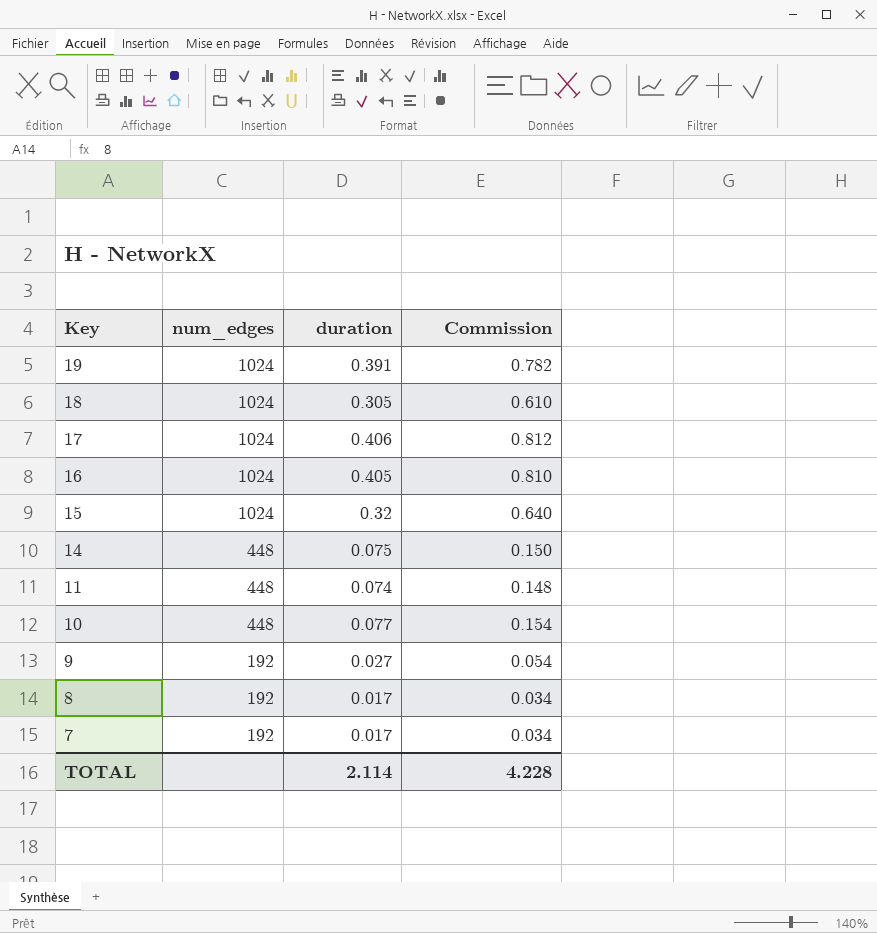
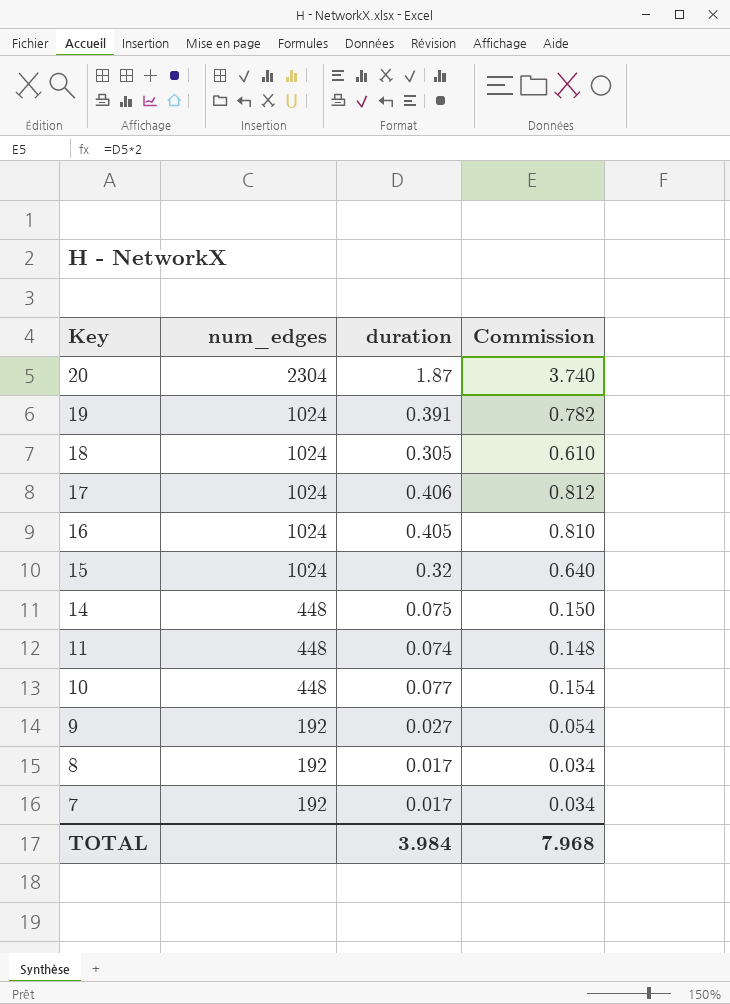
row 20: none -> 2304 | 1.87 | 3.740
TOTAL | duration: 2.114 -> 3.984
TOTAL | Commission: 4.228 -> 7.968

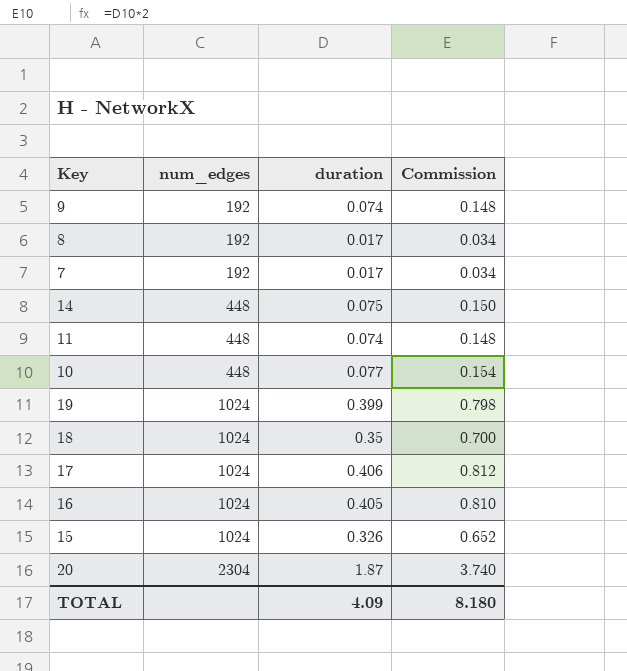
row order: Key descending -> num_edges ascending
9 | duration: 0.027 -> 0.074
9 | Commission: 0.054 -> 0.148
19 | duration: 0.391 -> 0.399
19 | Commission: 0.782 -> 0.798
18 | duration: 0.305 -> 0.35
18 | Commission: 0.610 -> 0.700
15 | duration: 0.32 -> 0.326
15 | Commission: 0.640 -> 0.652
TOTAL | duration: 3.984 -> 4.09
TOTAL | Commission: 7.968 -> 8.180

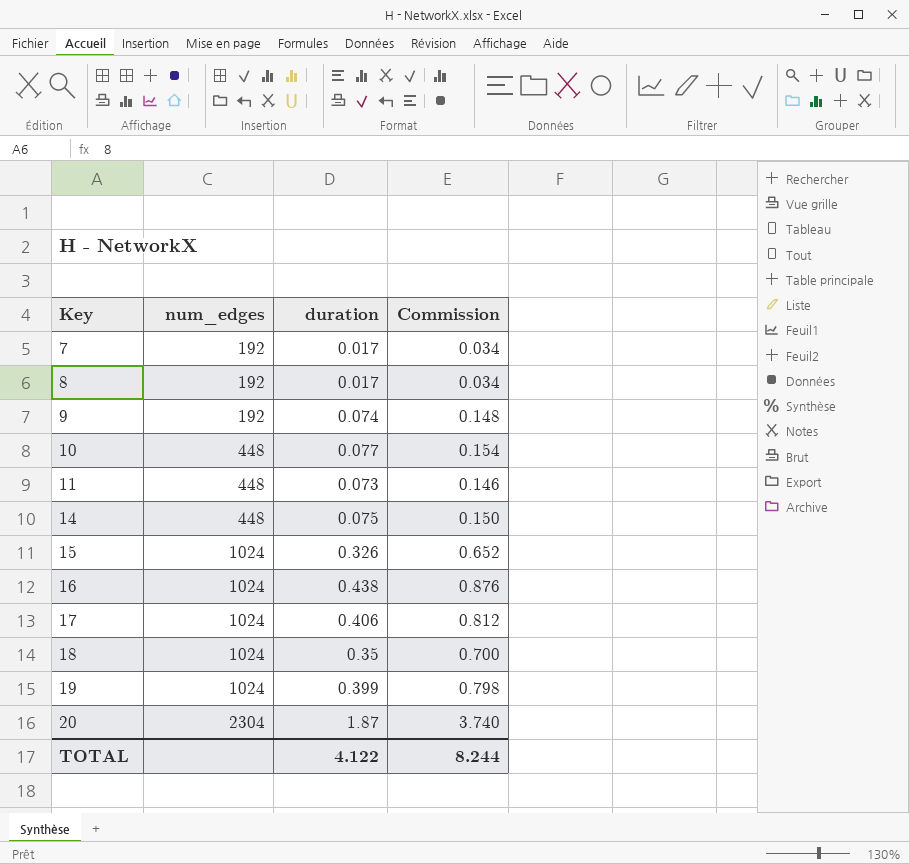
row order: num_edges ascending -> Key ascending
11 | duration: 0.074 -> 0.073
11 | Commission: 0.148 -> 0.146
16 | duration: 0.405 -> 0.438
16 | Commission: 0.810 -> 0.876
TOTAL | duration: 4.09 -> 4.122
TOTAL | Commission: 8.180 -> 8.244

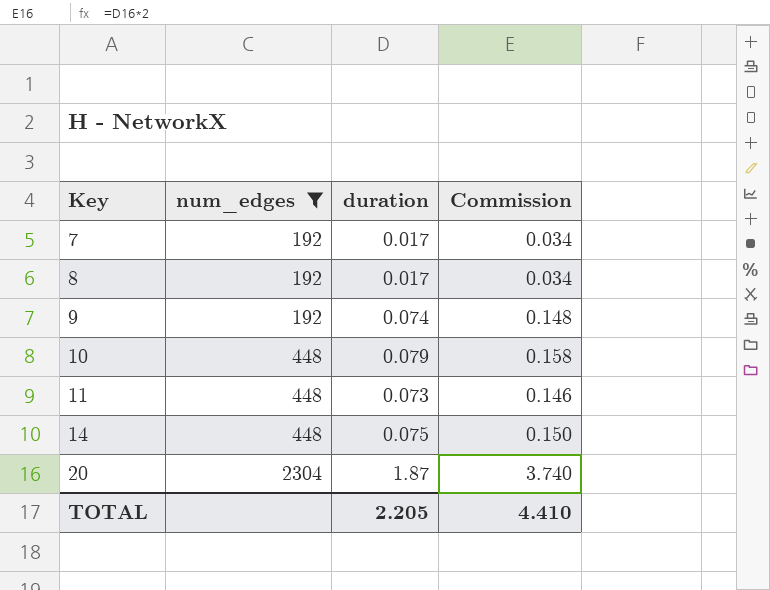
filter: none -> num_edges != 1024
10 | duration: 0.077 -> 0.079
10 | Commission: 0.154 -> 0.158
TOTAL | duration: 4.122 -> 2.205
TOTAL | Commission: 8.244 -> 4.410

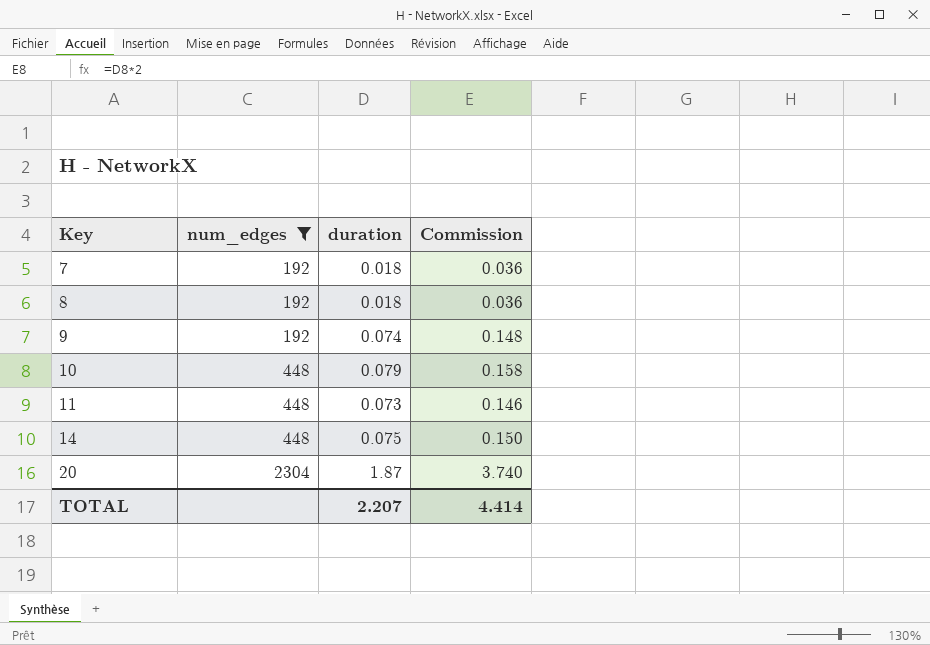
7 | duration: 0.017 -> 0.018
7 | Commission: 0.034 -> 0.036
8 | duration: 0.017 -> 0.018
8 | Commission: 0.034 -> 0.036
TOTAL | duration: 2.205 -> 2.207
TOTAL | Commission: 4.410 -> 4.414

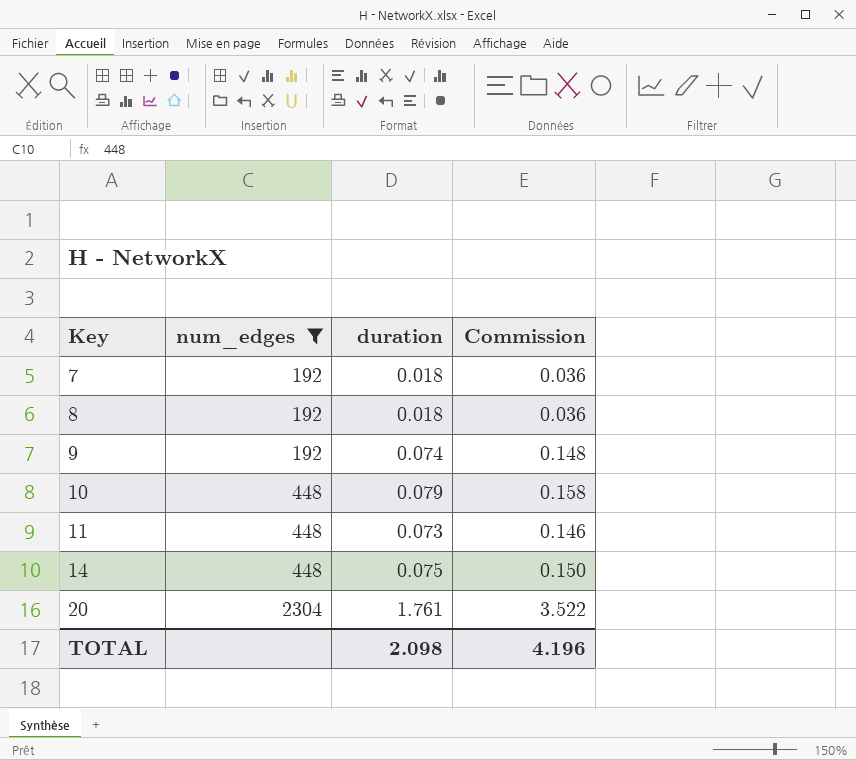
20 | duration: 1.87 -> 1.761
20 | Commission: 3.740 -> 3.522
TOTAL | duration: 2.207 -> 2.098
TOTAL | Commission: 4.414 -> 4.196

